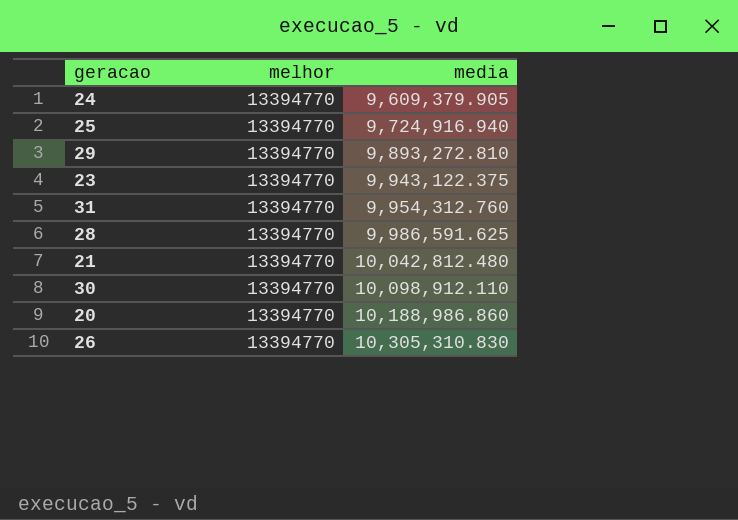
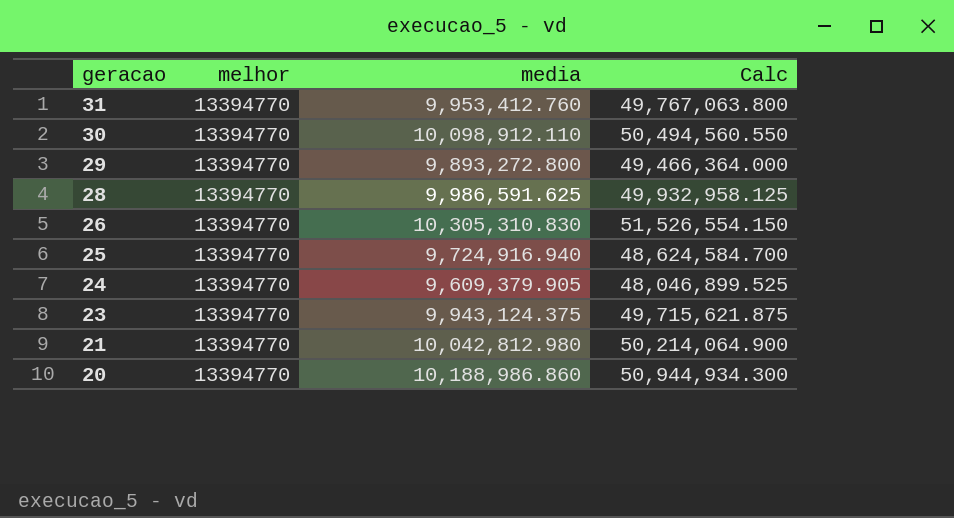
row order: media ascending -> geracao descending
column Calc | formula: none -> [media] * 5
31 | media: 9,954,312.760 -> 9,953,412.760
29 | media: 9,893,272.810 -> 9,893,272.800
23 | media: 9,943,122.375 -> 9,943,124.375
21 | media: 10,042,812.480 -> 10,042,812.980

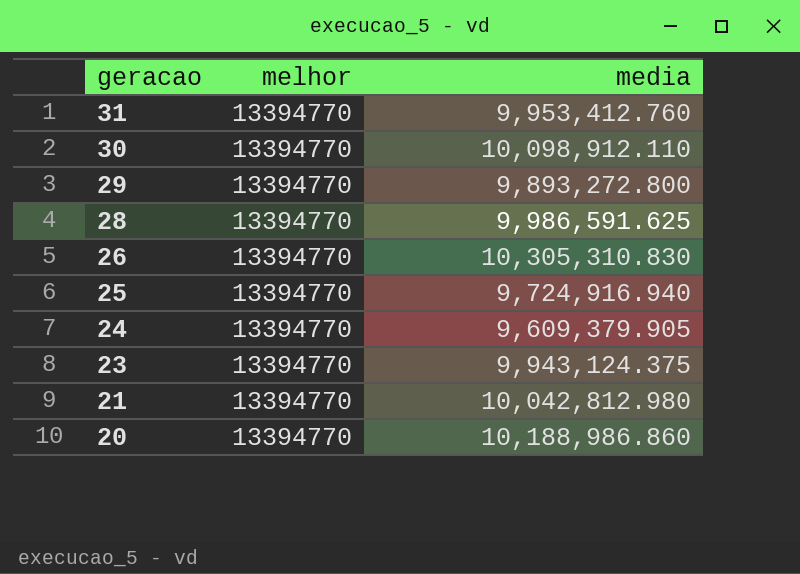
column Calc | formula: [media] * 5 -> none

